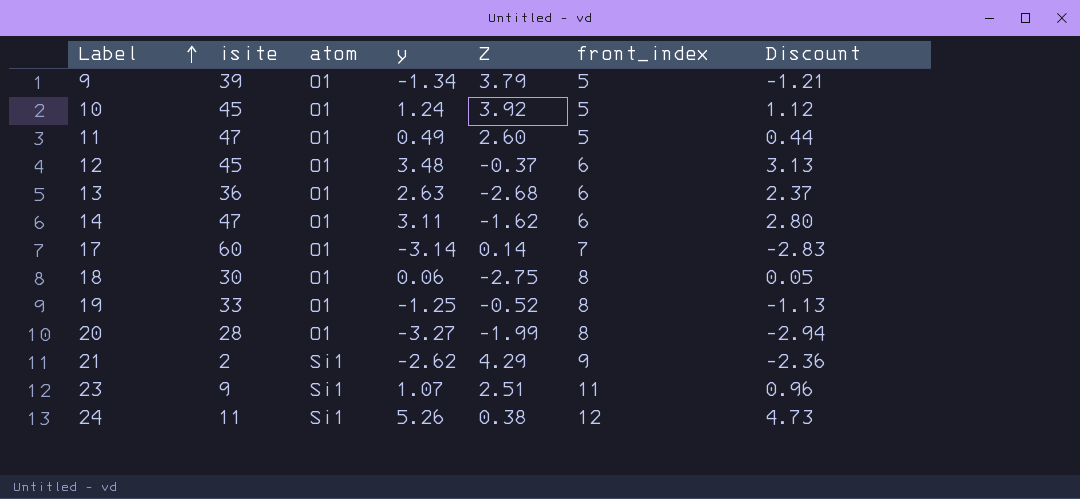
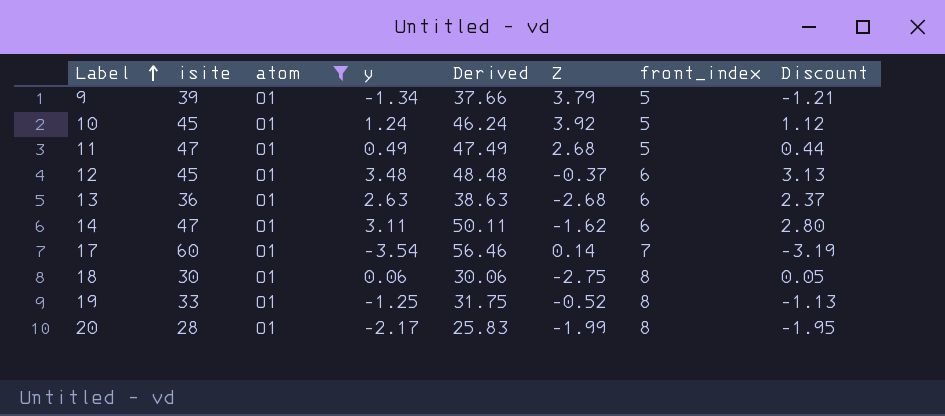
filter: none -> atom = O1
column Derived | formula: none -> [isite] + [y]
11 | Z: 2.60 -> 2.68
17 | y: -3.14 -> -3.54
17 | Discount: -2.83 -> -3.19
20 | y: -3.27 -> -2.17
20 | Discount: -2.94 -> -1.95

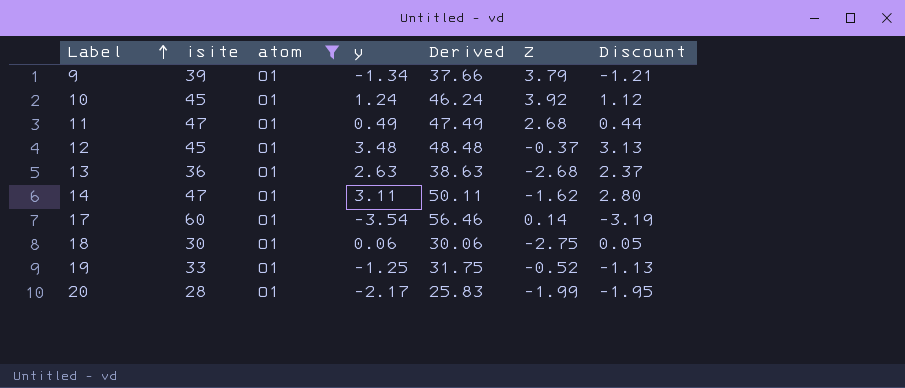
column front_index | position: 7 -> none

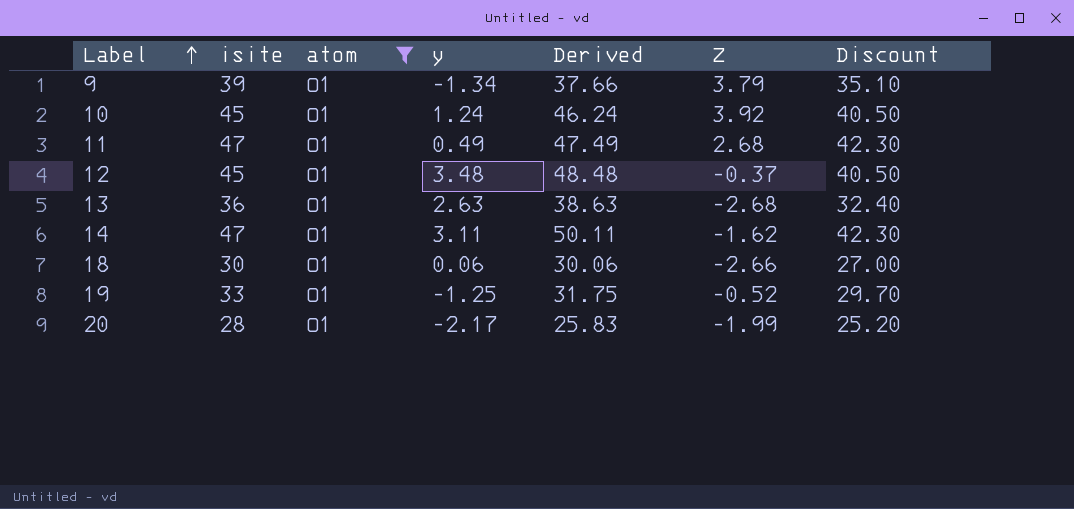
column Discount | formula: [y] * 0.9 -> [isite] * 0.9
row 17: 60 | O1 | -3.54 | 56.46 | 0.14 | -3.19 -> none
18 | Z: -2.75 -> -2.66

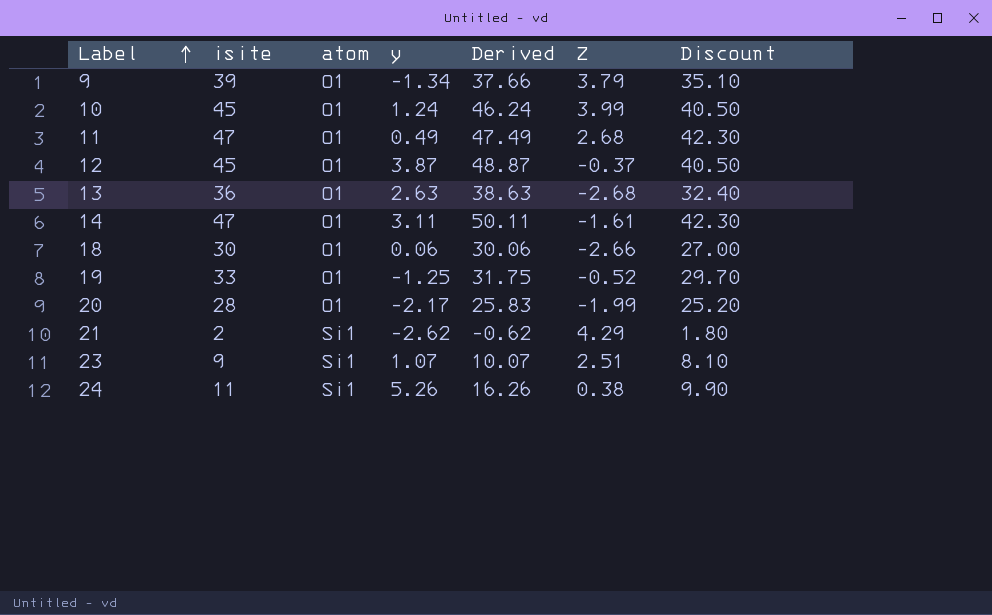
filter: atom = O1 -> none
10 | Z: 3.92 -> 3.99
12 | y: 3.48 -> 3.87
12 | Derived: 48.48 -> 48.87
14 | Z: -1.62 -> -1.61

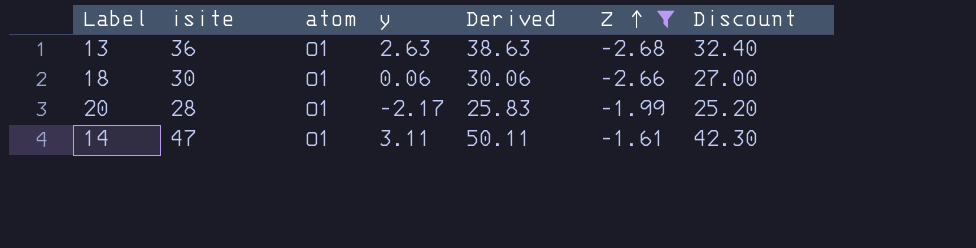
filter: none -> Z <= -1.61
row order: Label ascending -> Z ascending

